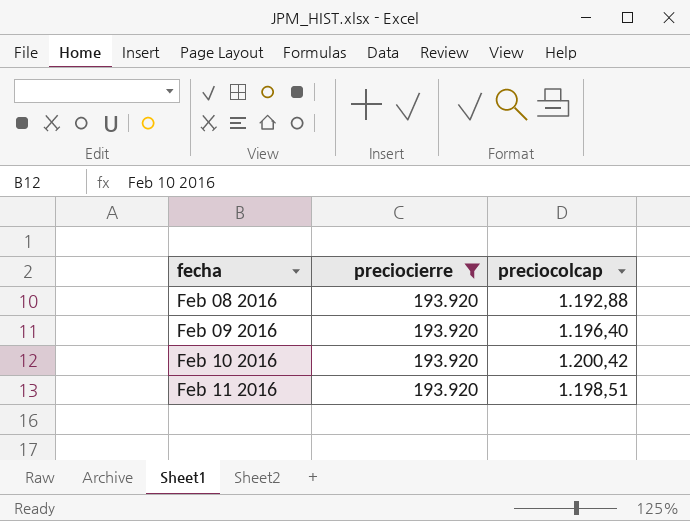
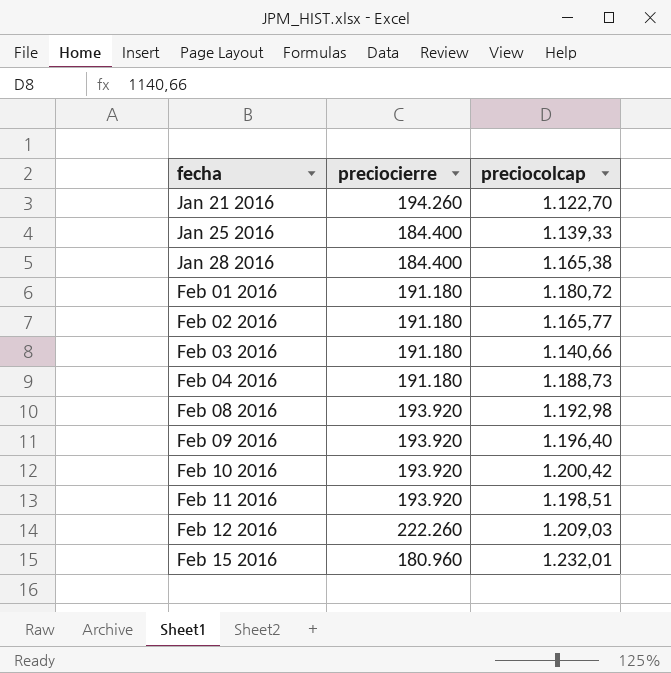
filter: preciocierre = 193.920 -> none
Feb 08 2016 | preciocolcap: 1.192,88 -> 1.192,98

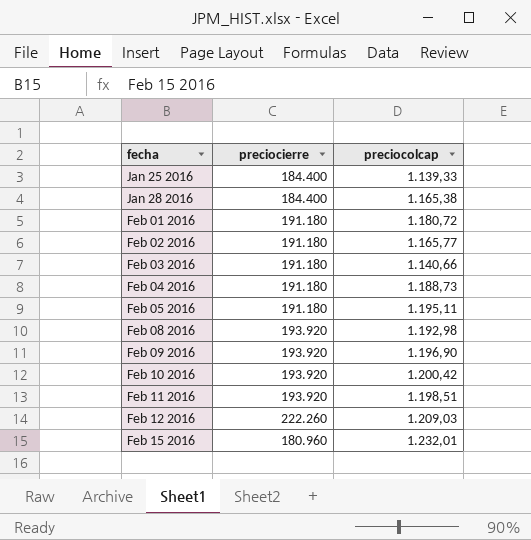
row Jan 21 2016: 194.260 | 1.122,70 -> none
row Feb 05 2016: none -> 191.180 | 1.195,11
Feb 09 2016 | preciocolcap: 1.196,40 -> 1.196,90

